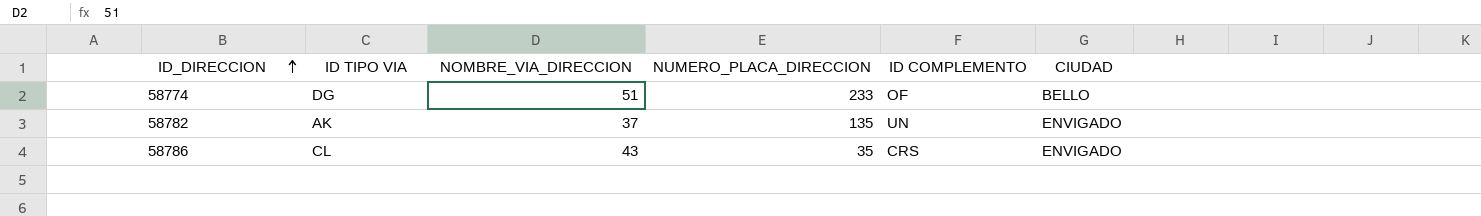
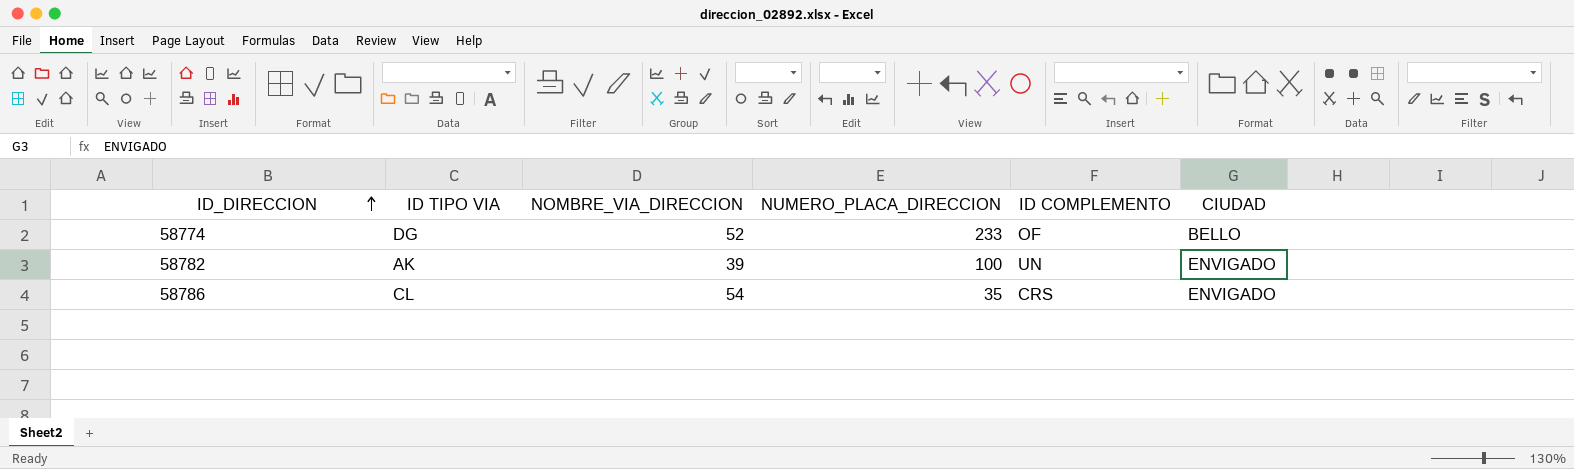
58774 | NOMBRE_VIA_DIRECCION: 51 -> 52
58782 | NOMBRE_VIA_DIRECCION: 37 -> 39
58782 | NUMERO_PLACA_DIRECCION: 135 -> 100
58786 | NOMBRE_VIA_DIRECCION: 43 -> 54

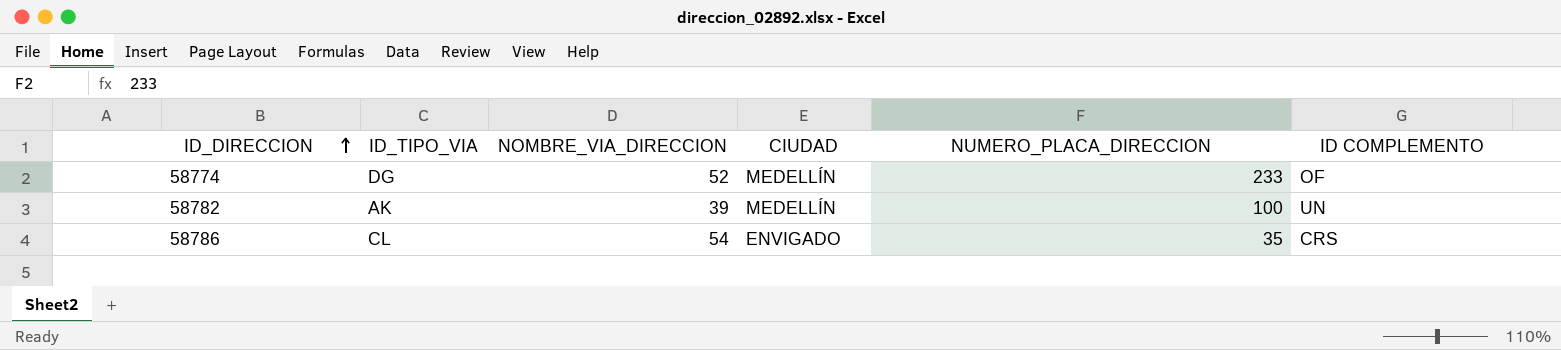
column name: ID TIPO VIA -> ID_TIPO_VIA
column CIUDAD | position: 6 -> 4
58774 | CIUDAD: BELLO -> MEDELLÍN
58782 | CIUDAD: ENVIGADO -> MEDELLÍN

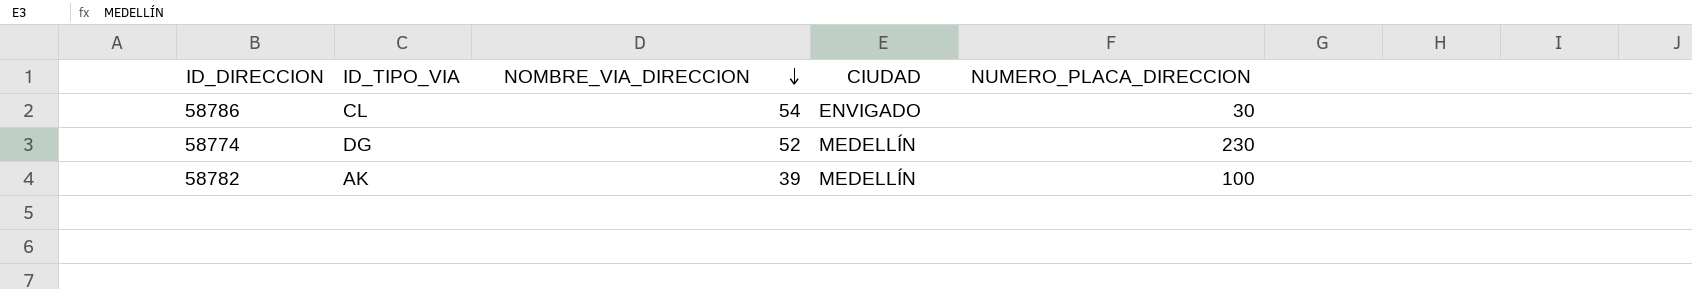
row order: ID_DIRECCION ascending -> NOMBRE_VIA_DIRECCION descending
column ID COMPLEMENTO | position: 6 -> none
58786 | NUMERO_PLACA_DIRECCION: 35 -> 30
58774 | NUMERO_PLACA_DIRECCION: 233 -> 230

